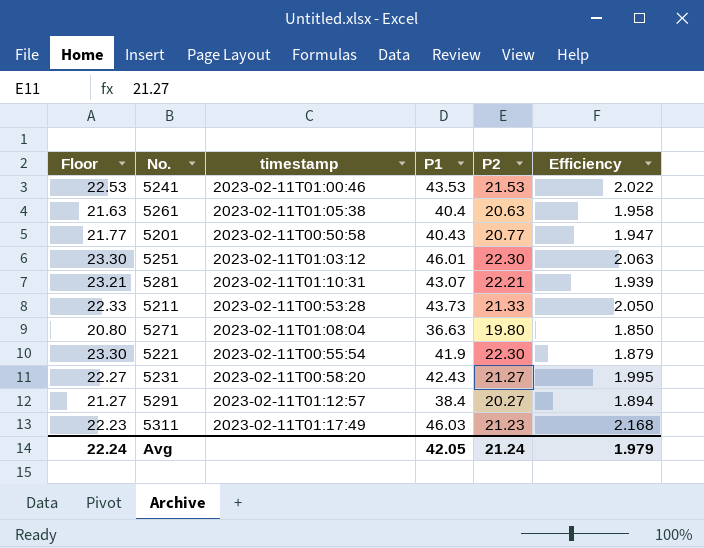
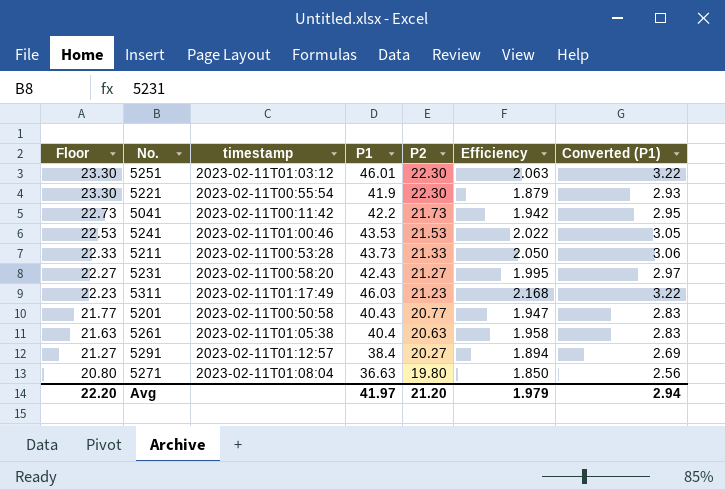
row order: none -> Floor descending
column Converted (P1) | formula: none -> [P1] * 0.07
row 5281: 23.21 | 2023-02-11T01:10:31 | 43.07 | 22.21 | 1.939 -> none
row 5041: none -> 22.73 | 2023-02-11T00:11:42 | 42.2 | 21.73 | 1.942 | 2.95
Avg | Floor: 22.24 -> 22.20
Avg | P1: 42.05 -> 41.97
Avg | P2: 21.24 -> 21.20

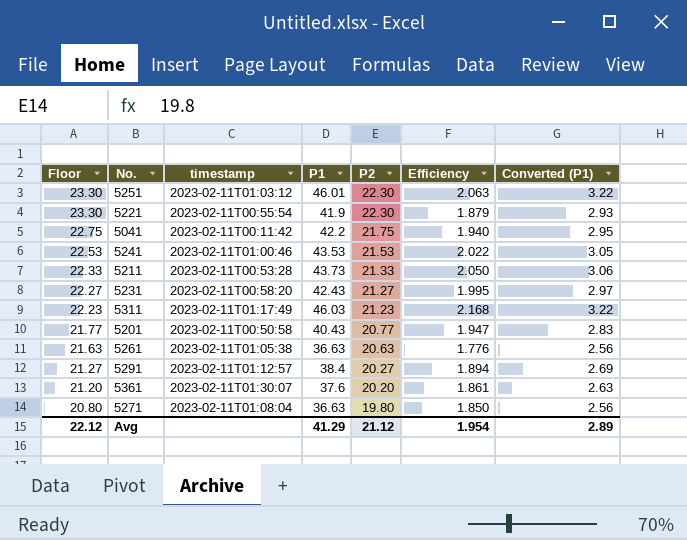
5041 | Floor: 22.73 -> 22.75
5041 | P2: 21.73 -> 21.75
5041 | Efficiency: 1.942 -> 1.940
5261 | P1: 40.4 -> 36.63
5261 | Efficiency: 1.958 -> 1.776
5261 | Converted (P1): 2.83 -> 2.56
row 5361: none -> 21.20 | 2023-02-11T01:30:07 | 37.6 | 20.20 | 1.861 | 2.63
Avg | Floor: 22.20 -> 22.12
Avg | P1: 41.97 -> 41.29
Avg | P2: 21.20 -> 21.12
Avg | Efficiency: 1.979 -> 1.954
Avg | Converted (P1): 2.94 -> 2.89

